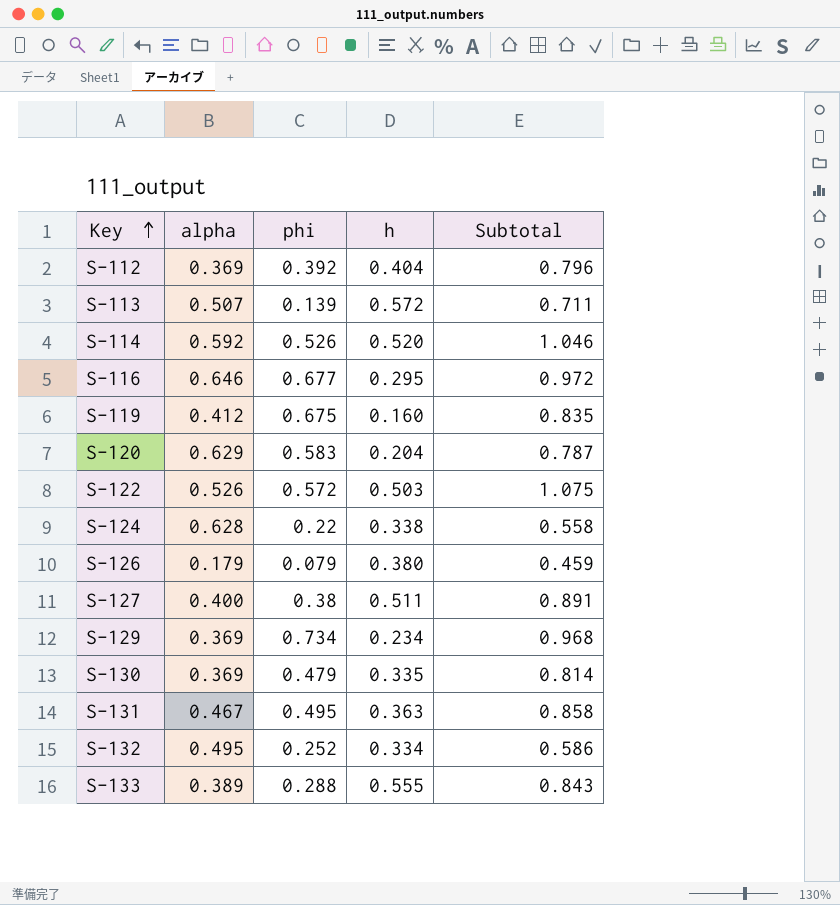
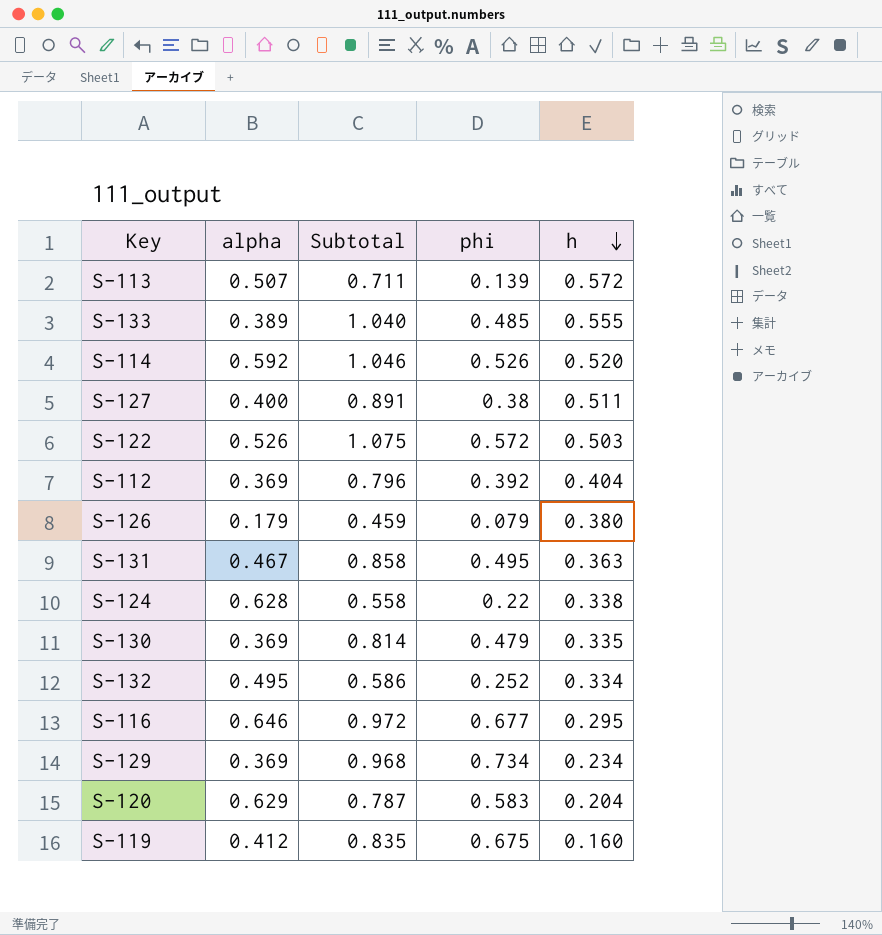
row order: Key ascending -> h descending
column Subtotal | position: 5 -> 3
S-133 | Subtotal: 0.843 -> 1.040
S-133 | phi: 0.288 -> 0.485

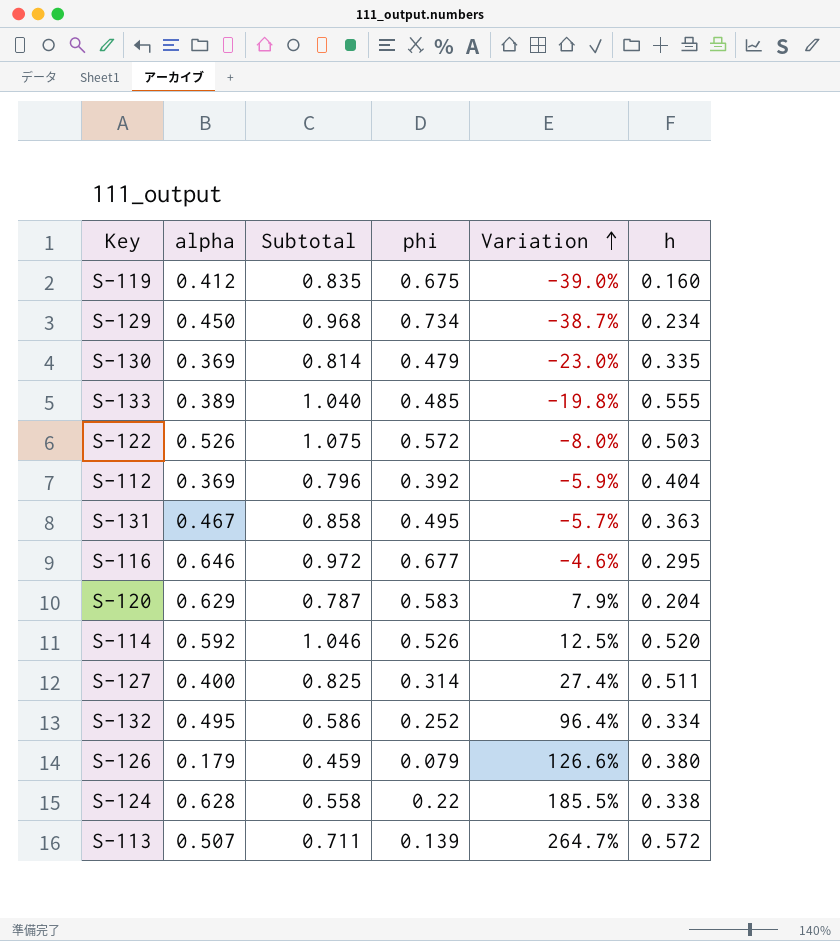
row order: h descending -> Variation ascending
column Variation | formula: none -> ([alpha] - [phi]) / [phi]
S-129 | alpha: 0.369 -> 0.450
S-127 | Subtotal: 0.891 -> 0.825
S-127 | phi: 0.38 -> 0.314

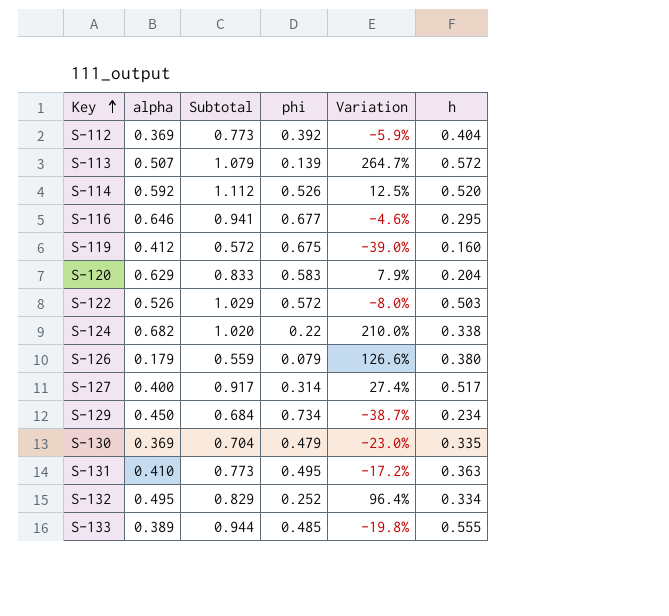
row order: Variation ascending -> Key ascending
column Subtotal | formula: [phi] + [h] -> [alpha] + [h]
S-124 | alpha: 0.628 -> 0.682
S-124 | Variation: 185.5% -> 210.0%
S-127 | h: 0.511 -> 0.517
S-131 | alpha: 0.467 -> 0.410
S-131 | Variation: -5.7% -> -17.2%

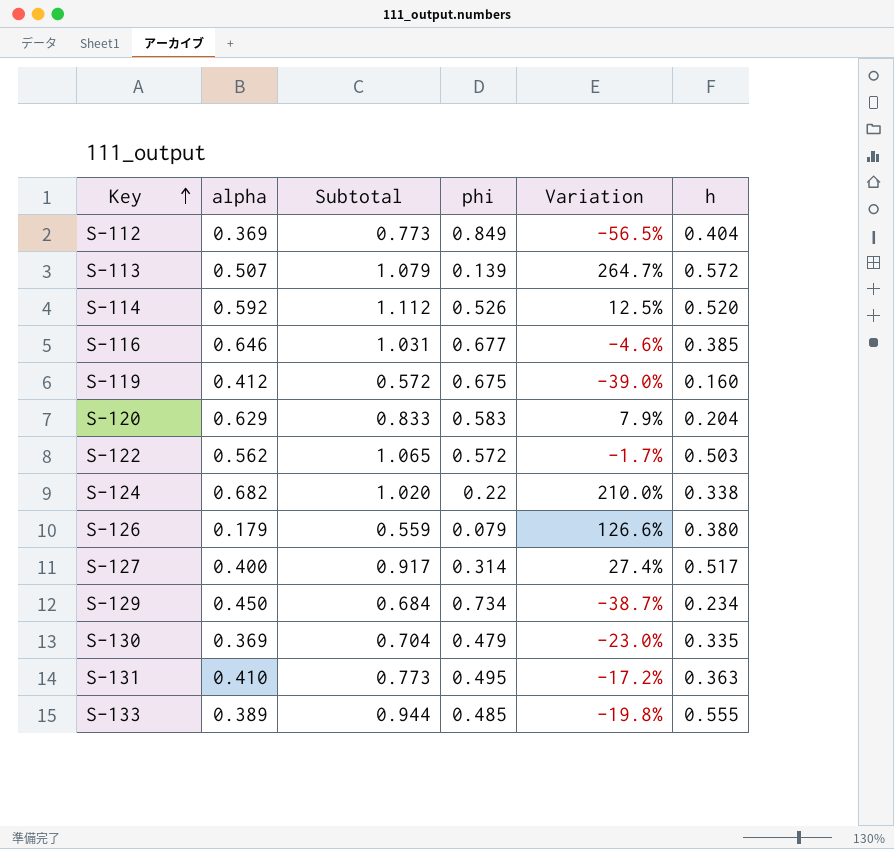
row S-132: 0.495 | 0.829 | 0.252 | 96.4% | 0.334 -> none
S-112 | phi: 0.392 -> 0.849
S-112 | Variation: -5.9% -> -56.5%
S-116 | Subtotal: 0.941 -> 1.031
S-116 | h: 0.295 -> 0.385
S-122 | alpha: 0.526 -> 0.562
S-122 | Subtotal: 1.029 -> 1.065
S-122 | Variation: -8.0% -> -1.7%

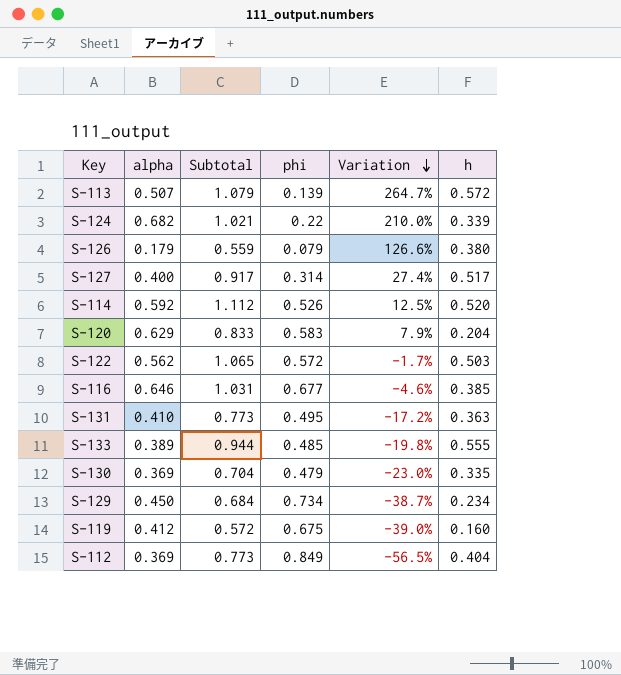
row order: Key ascending -> Variation descending
S-124 | Subtotal: 1.020 -> 1.021
S-124 | h: 0.338 -> 0.339

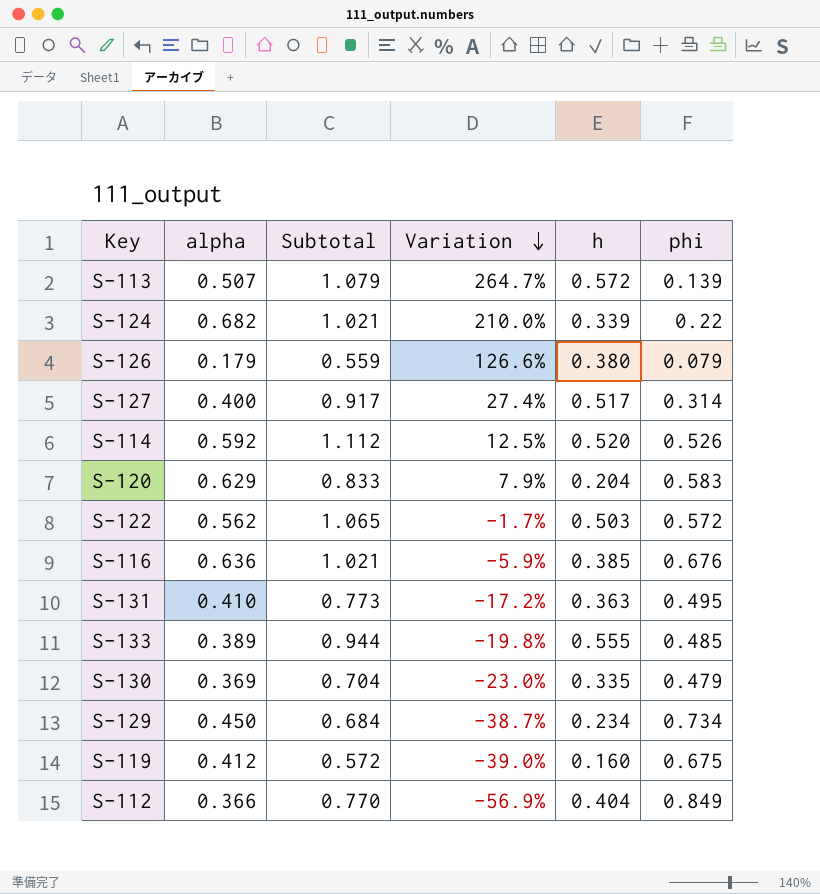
column phi | position: 4 -> 6
S-116 | alpha: 0.646 -> 0.636
S-116 | Subtotal: 1.031 -> 1.021
S-116 | Variation: -4.6% -> -5.9%
S-116 | phi: 0.677 -> 0.676
S-112 | alpha: 0.369 -> 0.366
S-112 | Subtotal: 0.773 -> 0.770
S-112 | Variation: -56.5% -> -56.9%

